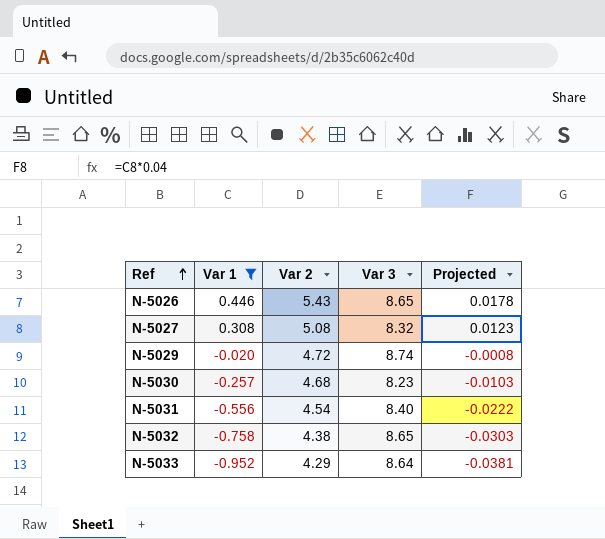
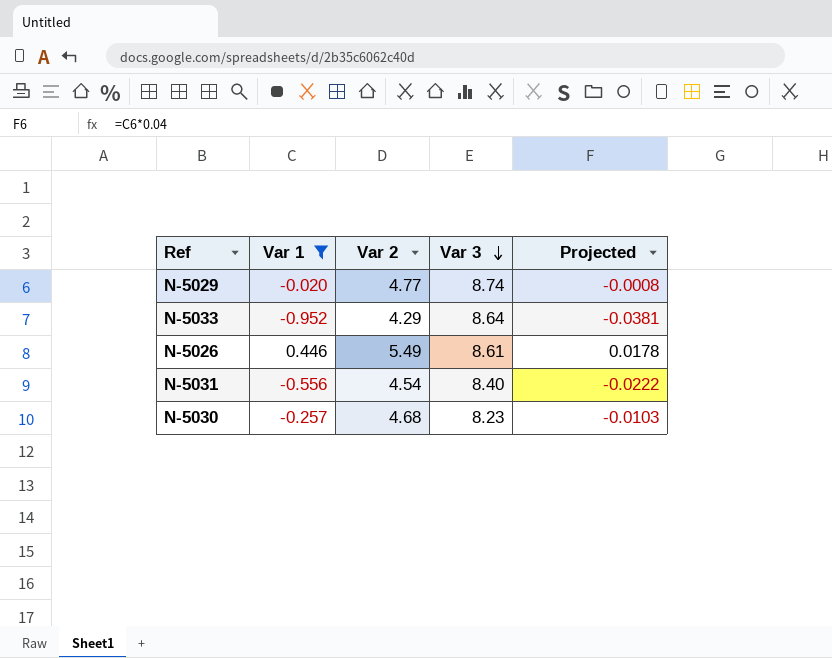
row order: Ref ascending -> Var 3 descending
row N-5027: 0.308 | 5.08 | 8.32 | 0.0123 -> none
row N-5032: -0.758 | 4.38 | 8.65 | -0.0303 -> none
N-5029 | Var 2: 4.72 -> 4.77
N-5026 | Var 2: 5.43 -> 5.49
N-5026 | Var 3: 8.65 -> 8.61

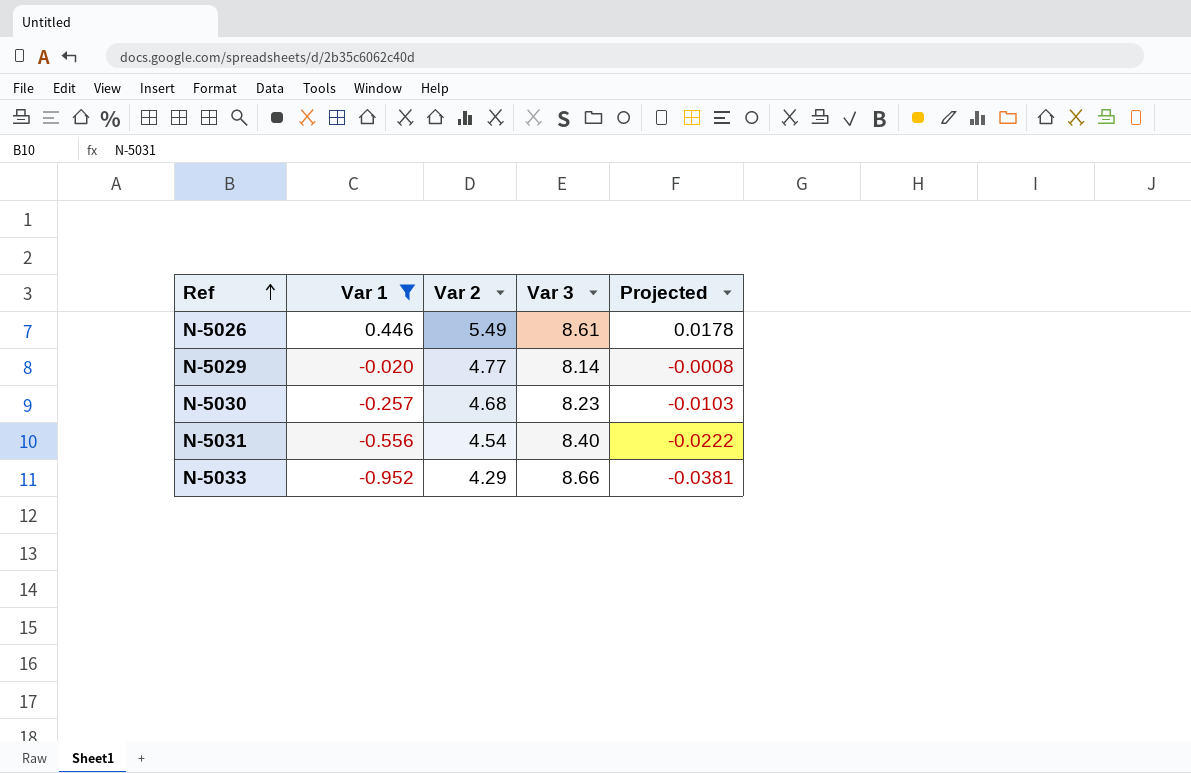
row order: Var 3 descending -> Ref ascending
N-5029 | Var 3: 8.74 -> 8.14
N-5033 | Var 3: 8.64 -> 8.66

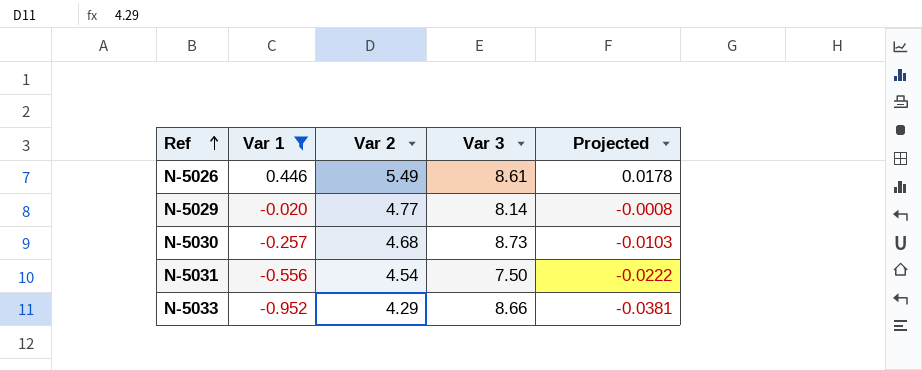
N-5030 | Var 3: 8.23 -> 8.73
N-5031 | Var 3: 8.40 -> 7.50

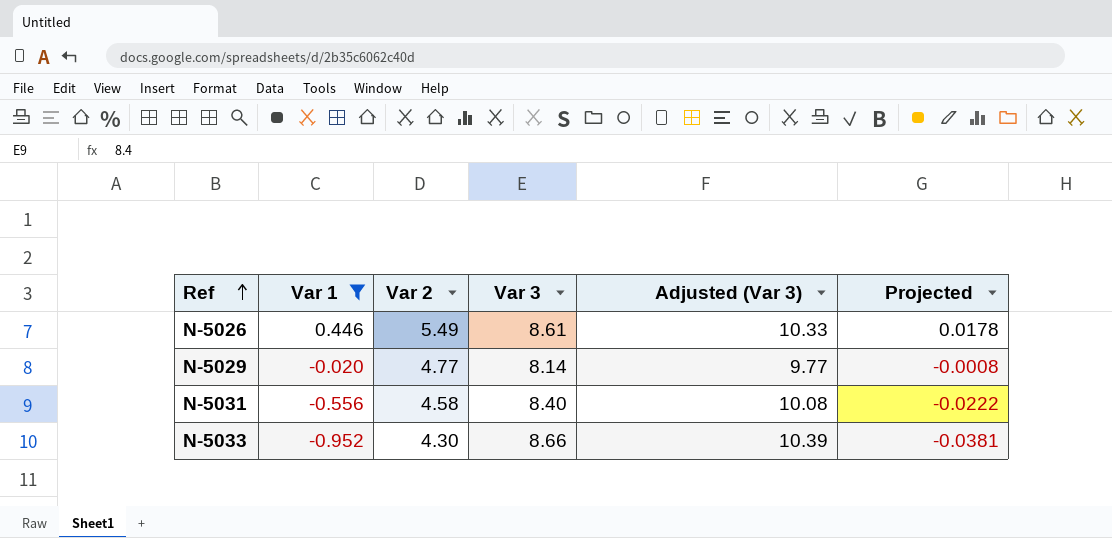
column Adjusted (Var 3) | formula: none -> [Var 3] * 1.2
row N-5030: -0.257 | 4.68 | 8.73 | -0.0103 -> none
N-5031 | Var 2: 4.54 -> 4.58
N-5031 | Var 3: 7.50 -> 8.40
N-5033 | Var 2: 4.29 -> 4.30

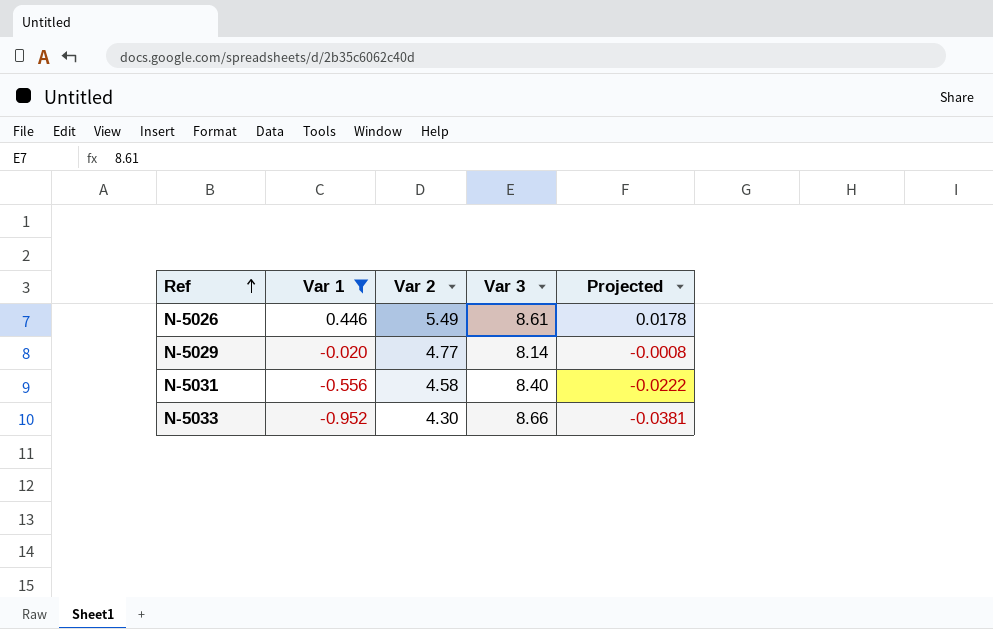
column Adjusted (Var 3) | formula: [Var 3] * 1.2 -> none

